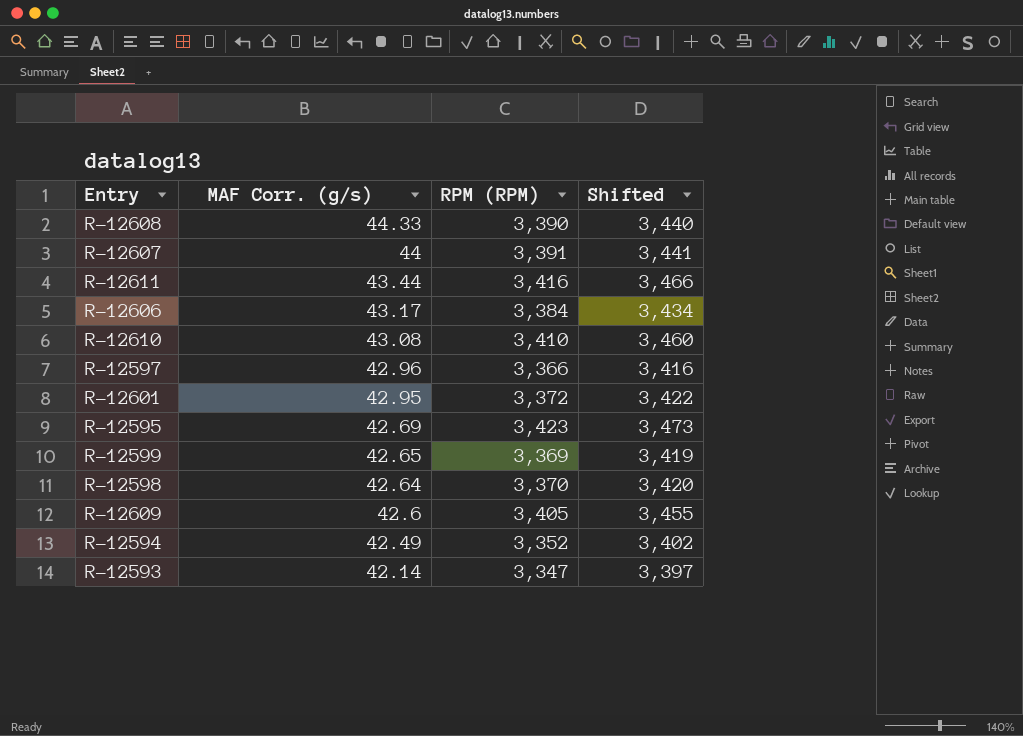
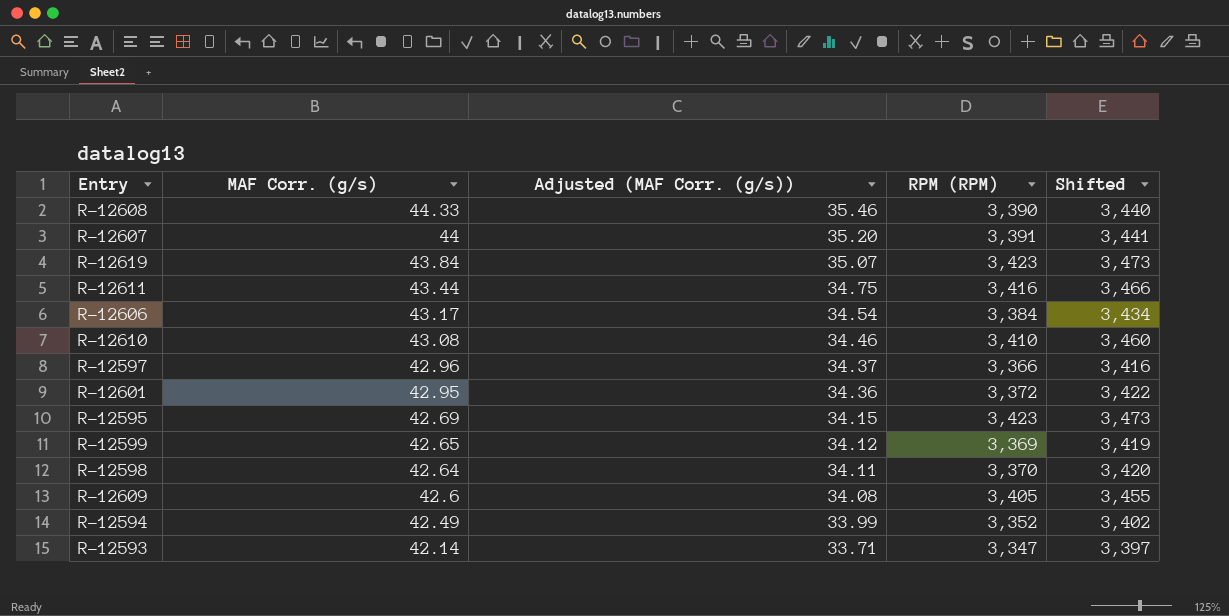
column Adjusted (MAF Corr. (g/s)) | formula: none -> [MAF Corr. (g/s)] * 0.8
row R-12619: none -> 43.84 | 35.07 | 3,423 | 3,473

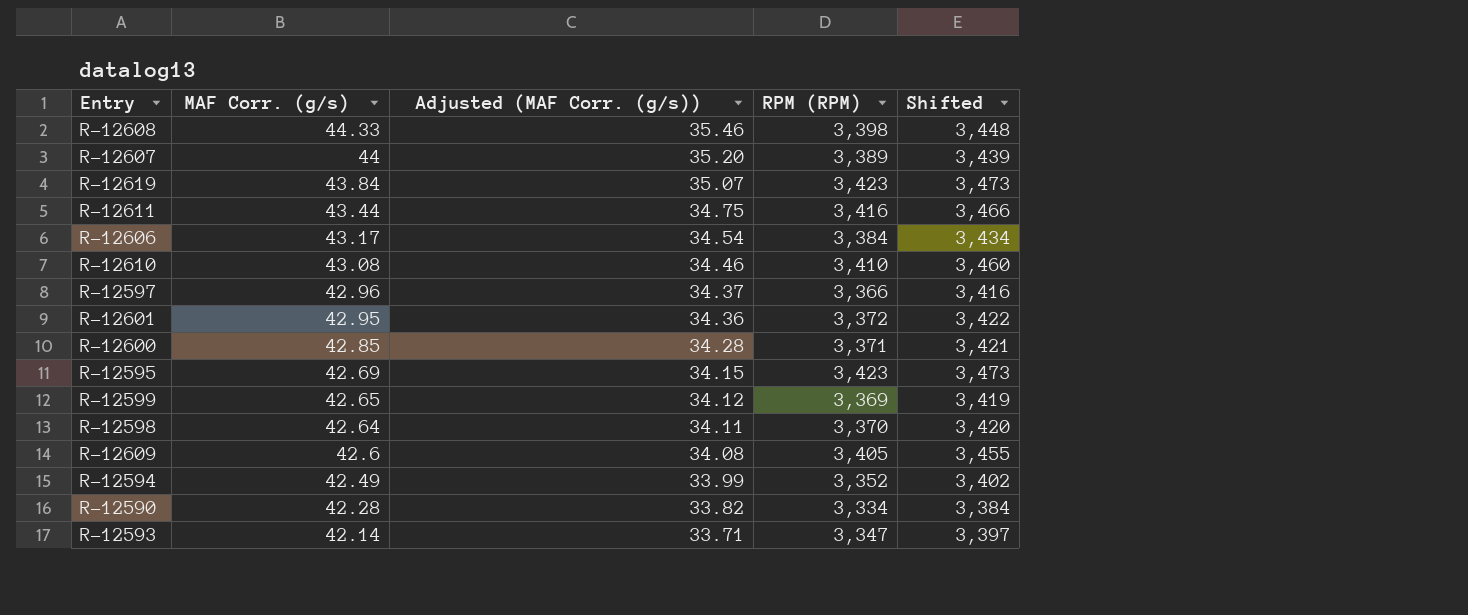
R-12608 | RPM (RPM): 3,390 -> 3,398
R-12608 | Shifted: 3,440 -> 3,448
R-12607 | RPM (RPM): 3,391 -> 3,389
R-12607 | Shifted: 3,441 -> 3,439
row R-12600: none -> 42.85 | 34.28 | 3,371 | 3,421
row R-12590: none -> 42.28 | 33.82 | 3,334 | 3,384

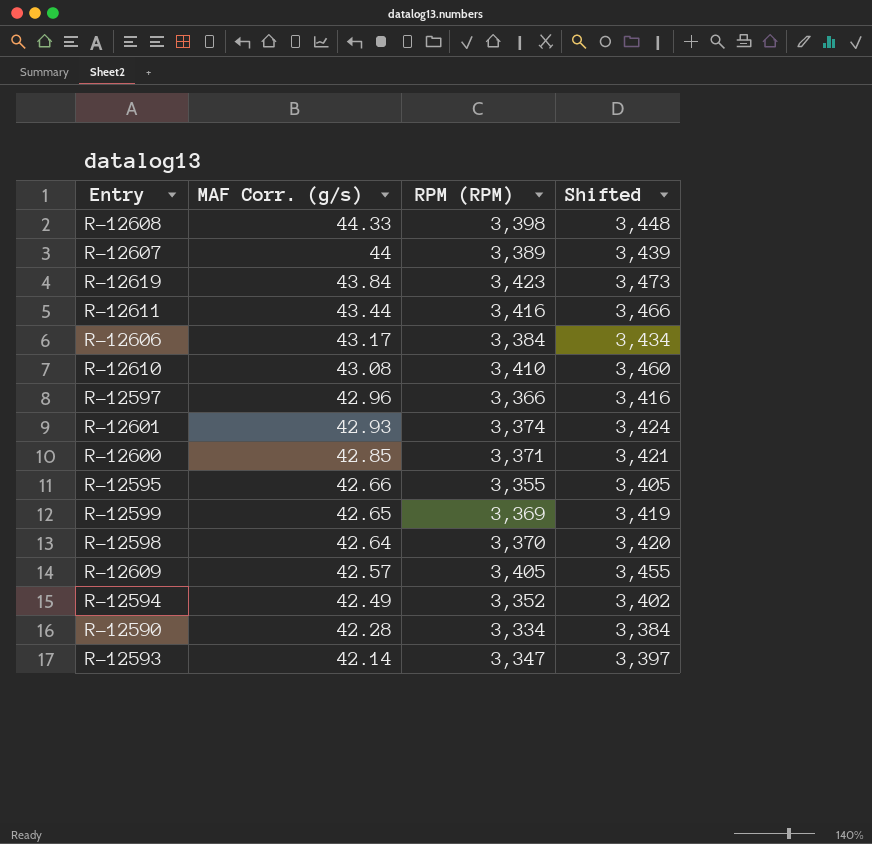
column Adjusted (MAF Corr. (g/s)) | formula: [MAF Corr. (g/s)] * 0.8 -> none
R-12601 | MAF Corr. (g/s): 42.95 -> 42.93
R-12601 | RPM (RPM): 3,372 -> 3,374
R-12601 | Shifted: 3,422 -> 3,424
R-12595 | MAF Corr. (g/s): 42.69 -> 42.66
R-12595 | RPM (RPM): 3,423 -> 3,355
R-12595 | Shifted: 3,473 -> 3,405
R-12609 | MAF Corr. (g/s): 42.6 -> 42.57

